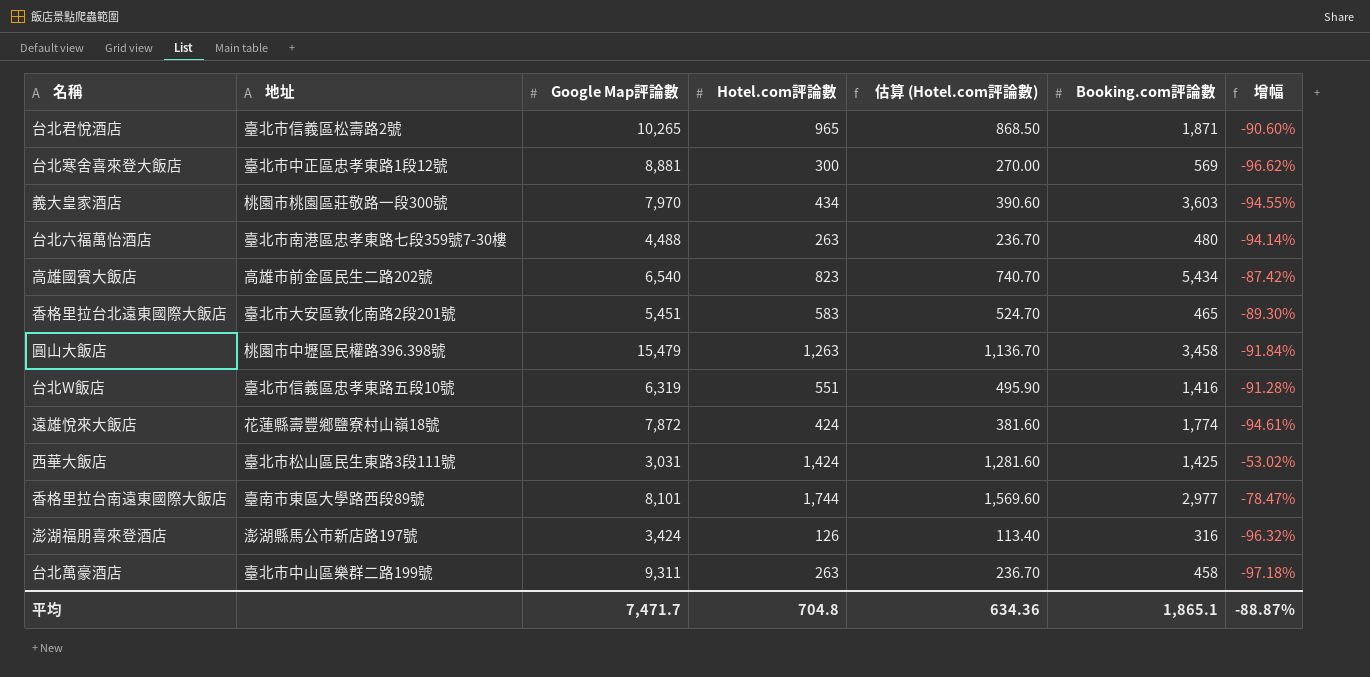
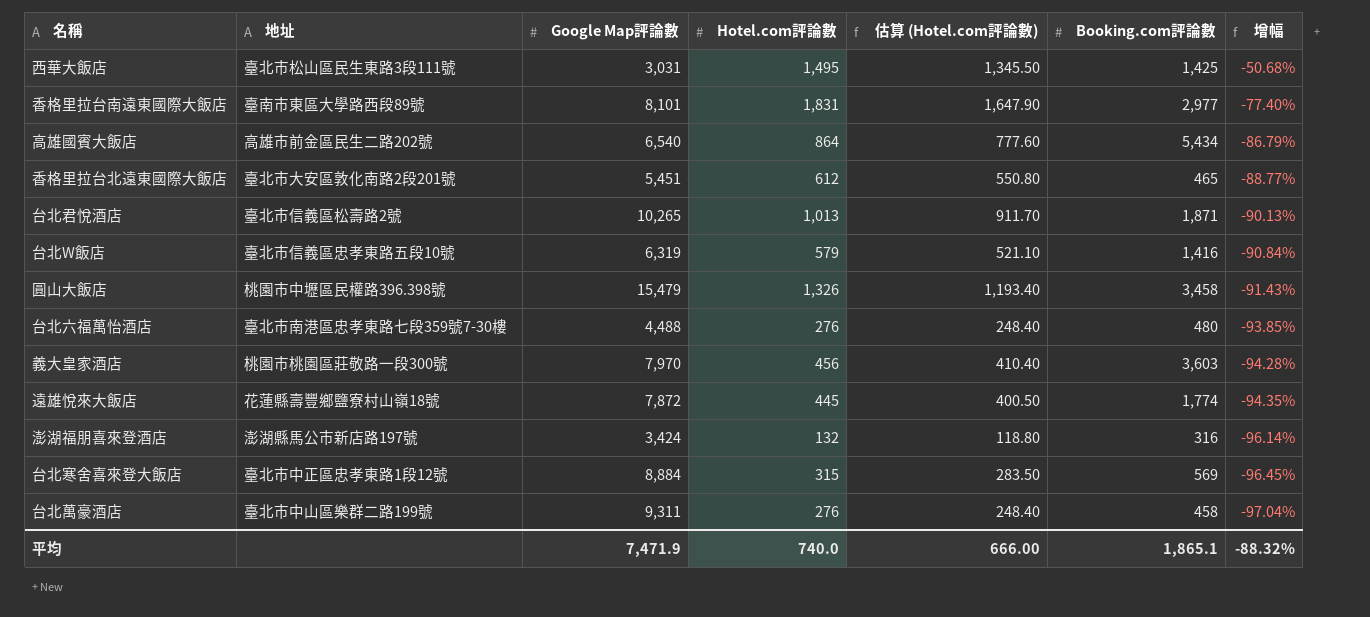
row order: none -> 增幅 descending
西華大飯店 | Hotel.com評論數: 1,424 -> 1,495
西華大飯店 | 估算 (Hotel.com評論數): 1,281.60 -> 1,345.50
西華大飯店 | 增幅: -53.02% -> -50.68%
香格里拉台南遠東國際大飯店 | Hotel.com評論數: 1,744 -> 1,831
香格里拉台南遠東國際大飯店 | 估算 (Hotel.com評論數): 1,569.60 -> 1,647.90
香格里拉台南遠東國際大飯店 | 增幅: -78.47% -> -77.40%
高雄國賓大飯店 | Hotel.com評論數: 823 -> 864
高雄國賓大飯店 | 估算 (Hotel.com評論數): 740.70 -> 777.60
高雄國賓大飯店 | 增幅: -87.42% -> -86.79%
香格里拉台北遠東國際大飯店 | Hotel.com評論數: 583 -> 612
香格里拉台北遠東國際大飯店 | 估算 (Hotel.com評論數): 524.70 -> 550.80
香格里拉台北遠東國際大飯店 | 增幅: -89.30% -> -88.77%
台北君悅酒店 | Hotel.com評論數: 965 -> 1,013
台北君悅酒店 | 估算 (Hotel.com評論數): 868.50 -> 911.70
台北君悅酒店 | 增幅: -90.60% -> -90.13%
台北W飯店 | Hotel.com評論數: 551 -> 579
台北W飯店 | 估算 (Hotel.com評論數): 495.90 -> 521.10
台北W飯店 | 增幅: -91.28% -> -90.84%
圓山大飯店 | Hotel.com評論數: 1,263 -> 1,326
圓山大飯店 | 估算 (Hotel.com評論數): 1,136.70 -> 1,193.40
圓山大飯店 | 增幅: -91.84% -> -91.43%
台北六福萬怡酒店 | Hotel.com評論數: 263 -> 276
台北六福萬怡酒店 | 估算 (Hotel.com評論數): 236.70 -> 248.40
台北六福萬怡酒店 | 增幅: -94.14% -> -93.85%
義大皇家酒店 | Hotel.com評論數: 434 -> 456
義大皇家酒店 | 估算 (Hotel.com評論數): 390.60 -> 410.40
義大皇家酒店 | 增幅: -94.55% -> -94.28%
遠雄悅來大飯店 | Hotel.com評論數: 424 -> 445
遠雄悅來大飯店 | 估算 (Hotel.com評論數): 381.60 -> 400.50
遠雄悅來大飯店 | 增幅: -94.61% -> -94.35%
澎湖福朋喜來登酒店 | Hotel.com評論數: 126 -> 132
澎湖福朋喜來登酒店 | 估算 (Hotel.com評論數): 113.40 -> 118.80
澎湖福朋喜來登酒店 | 增幅: -96.32% -> -96.14%
台北寒舍喜來登大飯店 | Google Map評論數: 8,881 -> 8,884
台北寒舍喜來登大飯店 | Hotel.com評論數: 300 -> 315
台北寒舍喜來登大飯店 | 估算 (Hotel.com評論數): 270.00 -> 283.50
台北寒舍喜來登大飯店 | 增幅: -96.62% -> -96.45%
台北萬豪酒店 | Hotel.com評論數: 263 -> 276
台北萬豪酒店 | 估算 (Hotel.com評論數): 236.70 -> 248.40
台北萬豪酒店 | 增幅: -97.18% -> -97.04%
平均 | Google Map評論數: 7,471.7 -> 7,471.9
平均 | Hotel.com評論數: 704.8 -> 740.0
平均 | 估算 (Hotel.com評論數): 634.36 -> 666.00
平均 | 增幅: -88.87% -> -88.32%

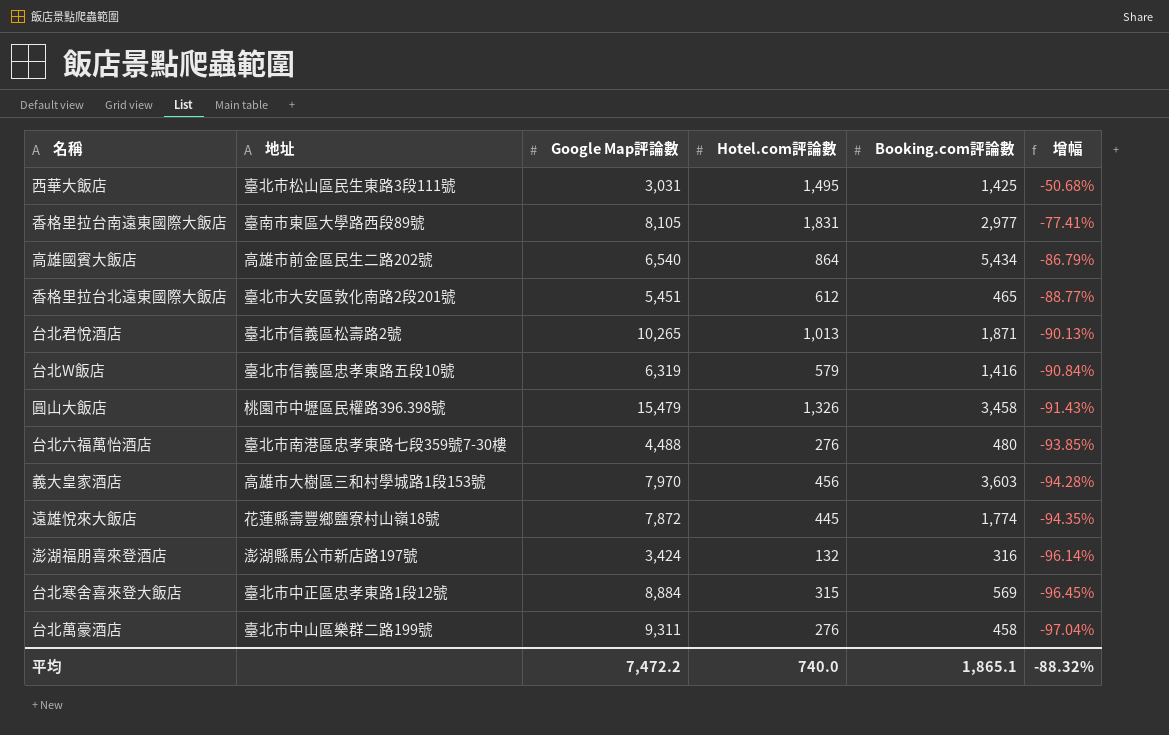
column 估算 (Hotel.com評論數) | formula: [Hotel.com評論數] * 0.9 -> none
香格里拉台南遠東國際大飯店 | Google Map評論數: 8,101 -> 8,105
香格里拉台南遠東國際大飯店 | 增幅: -77.40% -> -77.41%
義大皇家酒店 | 地址: 桃園市桃園區莊敬路一段300號 -> 高雄市大樹區三和村學城路1段153號
平均 | Google Map評論數: 7,471.9 -> 7,472.2

